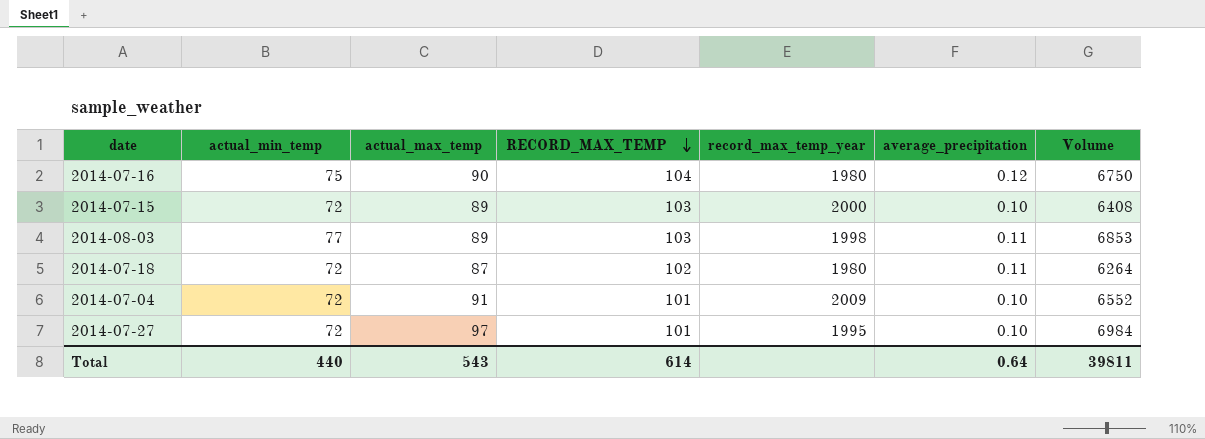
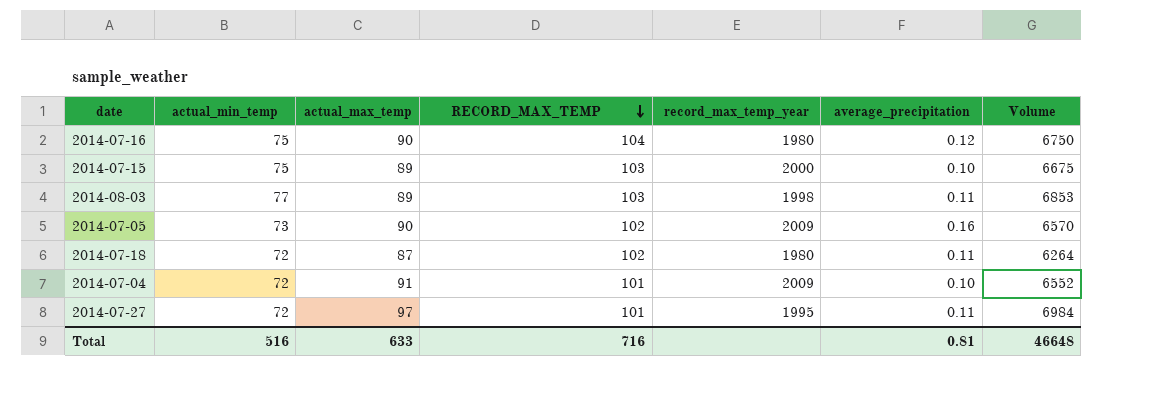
2014-07-15 | actual_min_temp: 72 -> 75
2014-07-15 | Volume: 6408 -> 6675
row 2014-07-05: none -> 73 | 90 | 102 | 2009 | 0.16 | 6570
2014-07-27 | average_precipitation: 0.10 -> 0.11
Total | actual_min_temp: 440 -> 516
Total | actual_max_temp: 543 -> 633
Total | RECORD_MAX_TEMP: 614 -> 716
Total | average_precipitation: 0.64 -> 0.81
Total | Volume: 39811 -> 46648

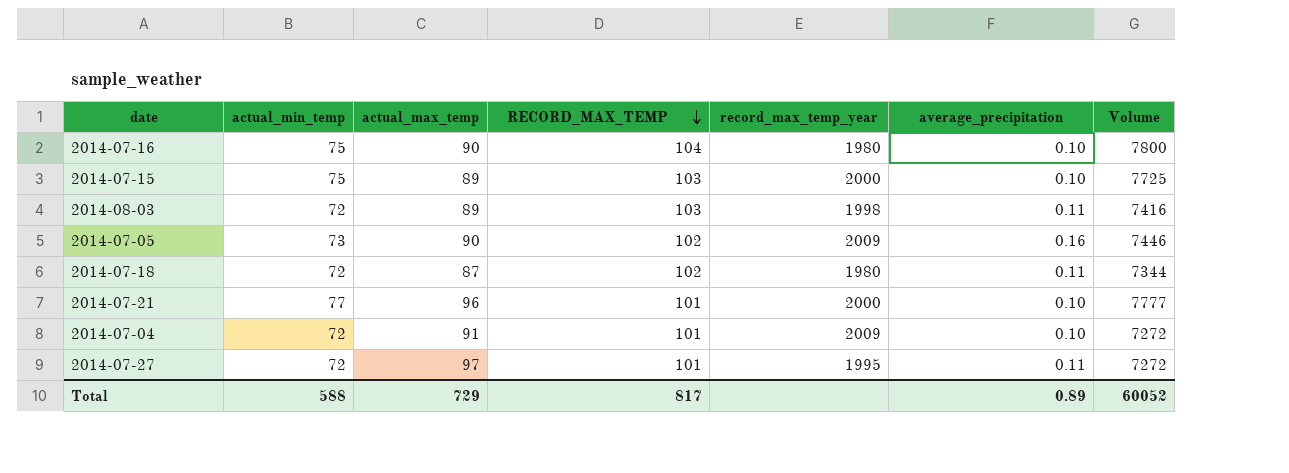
column Volume | formula: [actual_min_temp] * [actual_max_temp] -> [actual_min_temp] * [RECORD_MAX_TEMP]
2014-07-16 | average_precipitation: 0.12 -> 0.10
2014-08-03 | actual_min_temp: 77 -> 72
row 2014-07-21: none -> 77 | 96 | 101 | 2000 | 0.10 | 7777
Total | actual_min_temp: 516 -> 588
Total | actual_max_temp: 633 -> 729
Total | RECORD_MAX_TEMP: 716 -> 817
Total | average_precipitation: 0.81 -> 0.89
Total | Volume: 46648 -> 60052

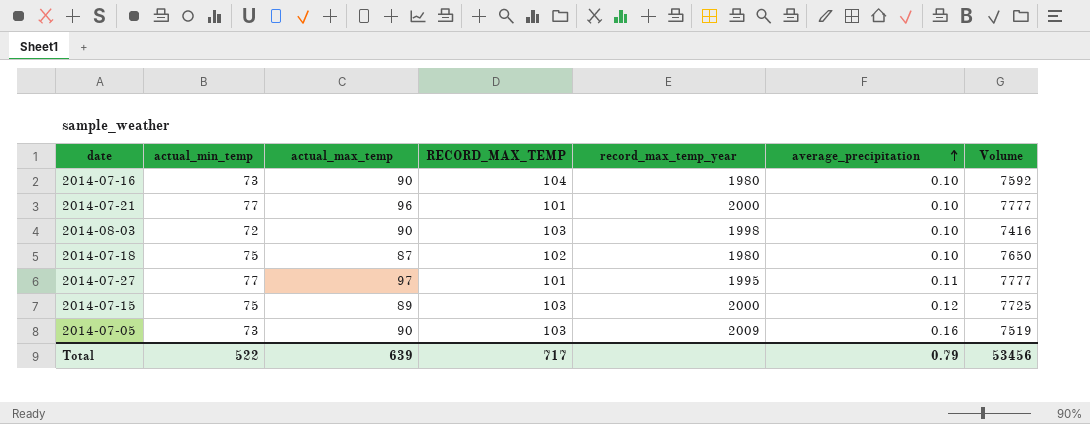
row order: RECORD_MAX_TEMP descending -> average_precipitation ascending
row 2014-07-04: 72 | 91 | 101 | 2009 | 0.10 | 7272 -> none
2014-07-16 | actual_min_temp: 75 -> 73
2014-07-16 | Volume: 7800 -> 7592
2014-08-03 | actual_max_temp: 89 -> 90
2014-08-03 | average_precipitation: 0.11 -> 0.10
2014-07-18 | actual_min_temp: 72 -> 75
2014-07-18 | average_precipitation: 0.11 -> 0.10
2014-07-18 | Volume: 7344 -> 7650
2014-07-27 | actual_min_temp: 72 -> 77
2014-07-27 | Volume: 7272 -> 7777
2014-07-15 | average_precipitation: 0.10 -> 0.12
2014-07-05 | RECORD_MAX_TEMP: 102 -> 103
2014-07-05 | Volume: 7446 -> 7519
Total | actual_min_temp: 588 -> 522
Total | actual_max_temp: 729 -> 639
Total | RECORD_MAX_TEMP: 817 -> 717
Total | average_precipitation: 0.89 -> 0.79
Total | Volume: 60052 -> 53456

